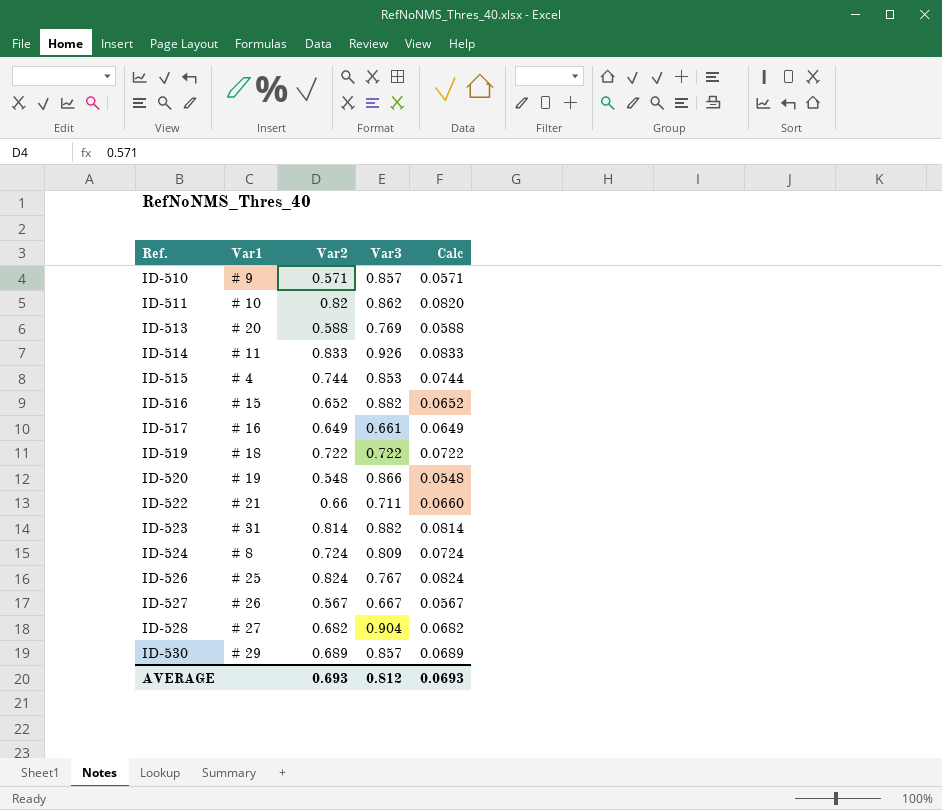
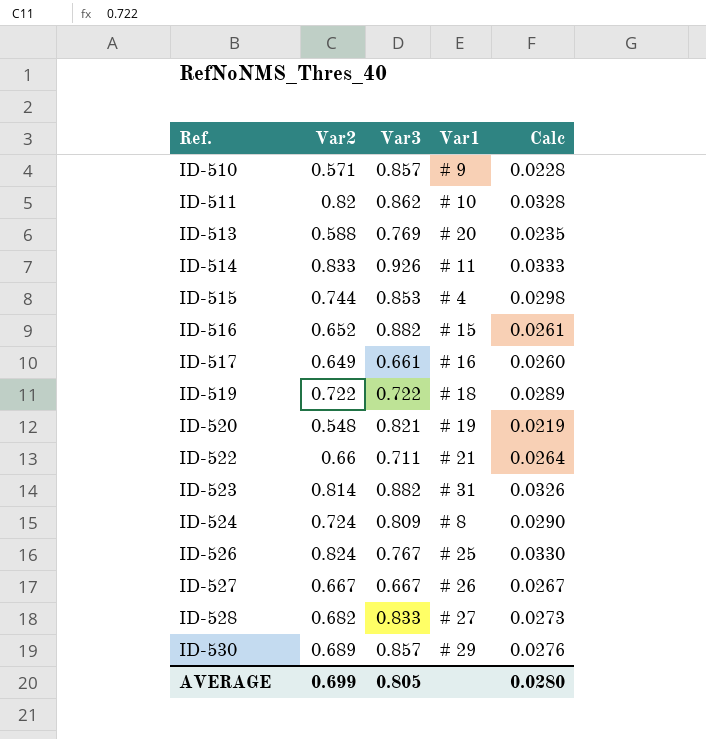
column Var1 | position: 2 -> 4
column Calc | formula: [Var2] * 0.1 -> [Var2] * 0.04
ID-520 | Var3: 0.866 -> 0.821
ID-527 | Var2: 0.567 -> 0.667
ID-528 | Var3: 0.904 -> 0.833
AVERAGE | Var2: 0.693 -> 0.699
AVERAGE | Var3: 0.812 -> 0.805
AVERAGE | Calc: 0.0693 -> 0.0280

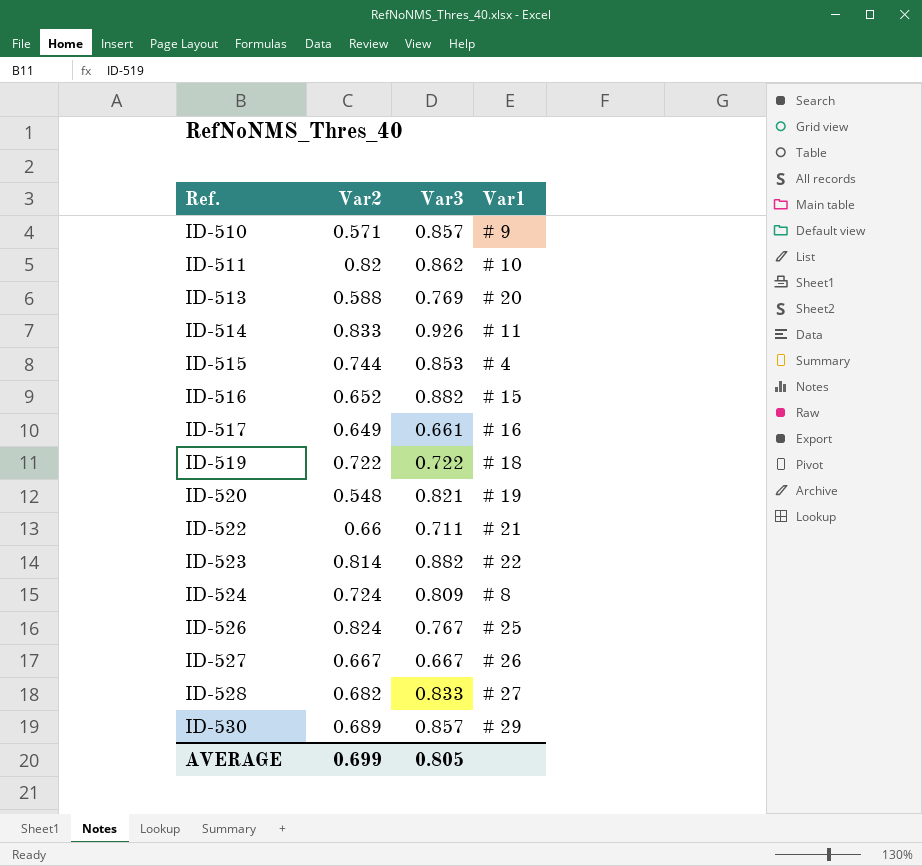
column Calc | formula: [Var2] * 0.04 -> none
ID-523 | Var1: # 31 -> # 22

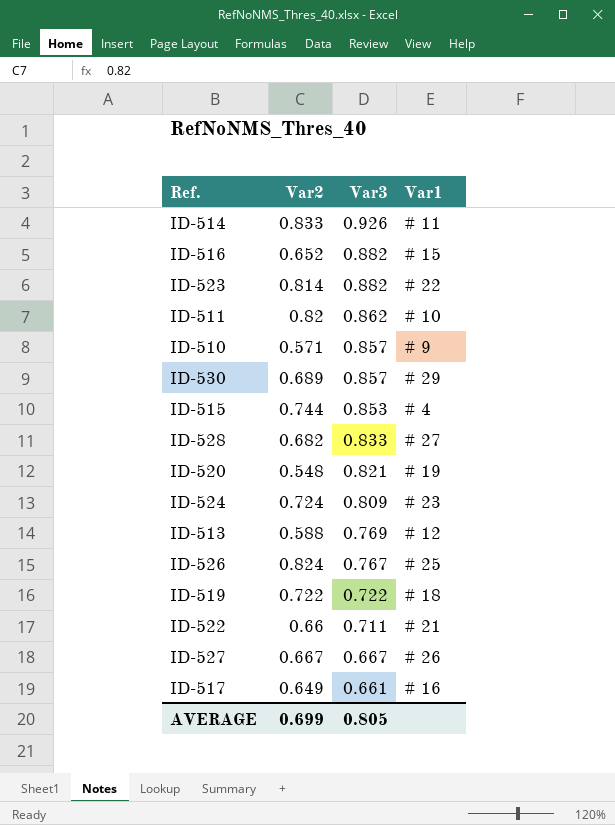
row order: Ref. ascending -> Var3 descending
ID-524 | Var1: # 8 -> # 23
ID-513 | Var1: # 20 -> # 12

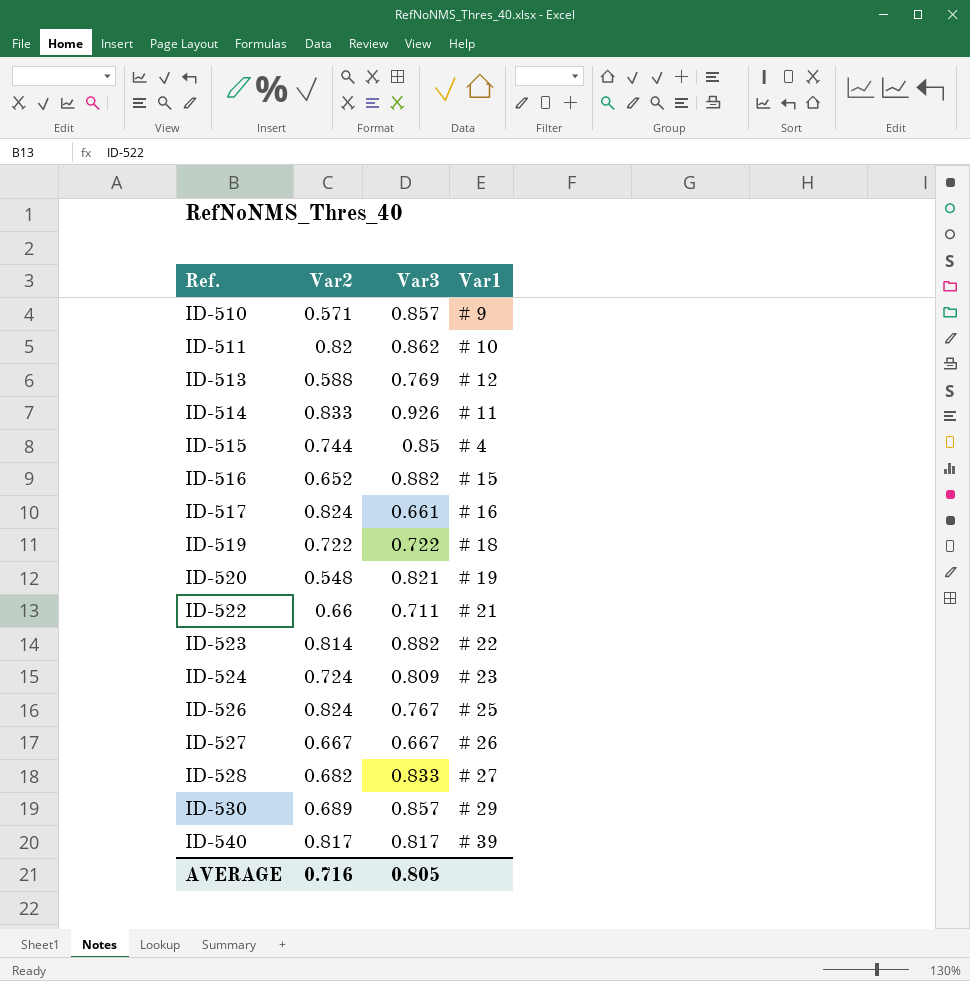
row order: Var3 descending -> Ref. ascending
ID-515 | Var3: 0.853 -> 0.85
ID-517 | Var2: 0.649 -> 0.824
row ID-540: none -> 0.817 | 0.817 | # 39
AVERAGE | Var2: 0.699 -> 0.716

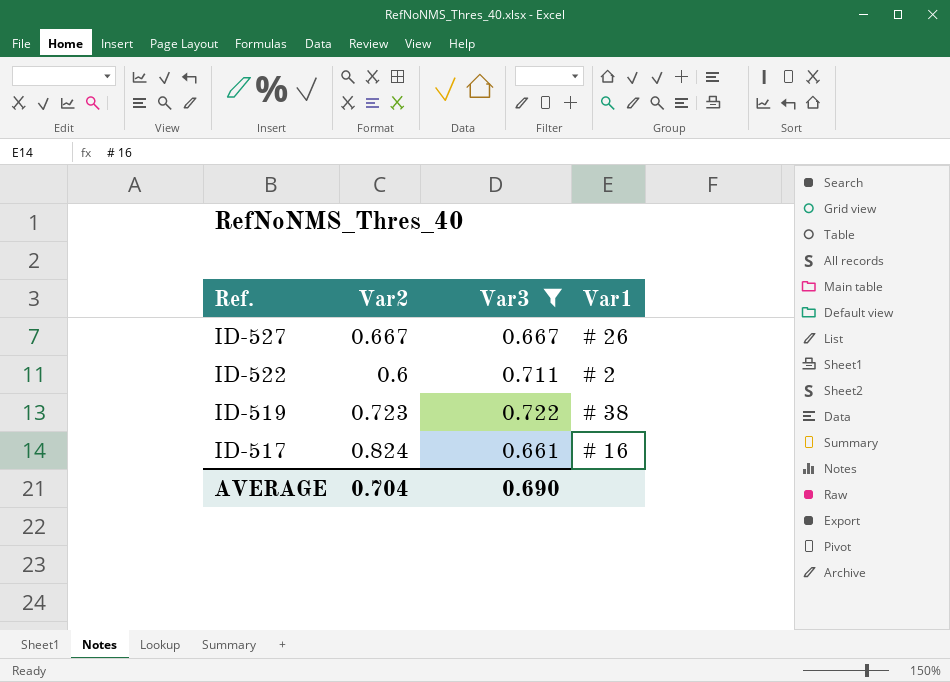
filter: none -> Var3 <= 0.722
row order: Ref. ascending -> Ref. descending
ID-522 | Var2: 0.66 -> 0.6
ID-522 | Var1: # 21 -> # 2
ID-519 | Var2: 0.722 -> 0.723
ID-519 | Var1: # 18 -> # 38
AVERAGE | Var2: 0.716 -> 0.704
AVERAGE | Var3: 0.805 -> 0.690

